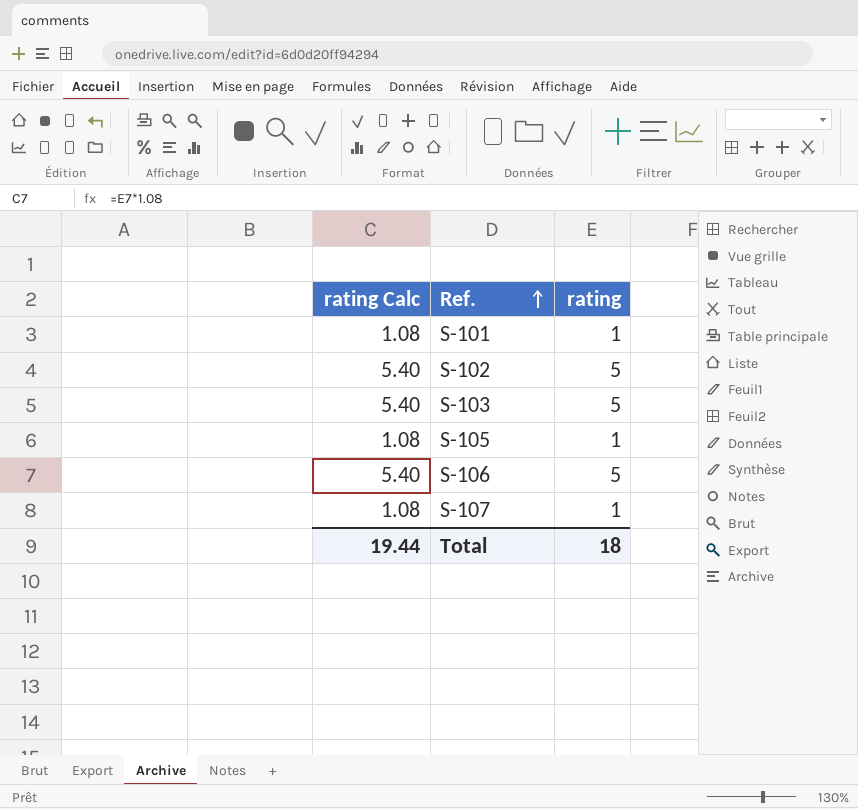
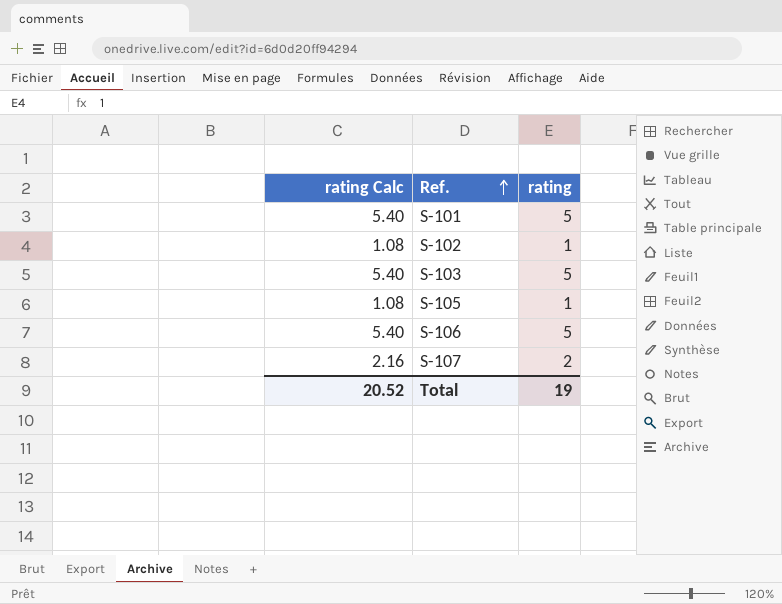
S-101 | rating Calc: 1.08 -> 5.40
S-101 | rating: 1 -> 5
S-102 | rating Calc: 5.40 -> 1.08
S-102 | rating: 5 -> 1
S-107 | rating Calc: 1.08 -> 2.16
S-107 | rating: 1 -> 2
Total | rating Calc: 19.44 -> 20.52
Total | rating: 18 -> 19

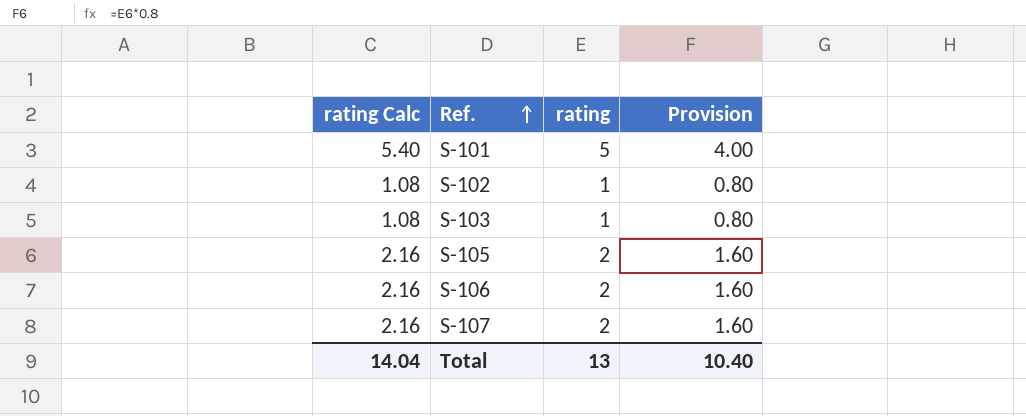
column Provision | formula: none -> [rating] * 0.8
S-103 | rating Calc: 5.40 -> 1.08
S-103 | rating: 5 -> 1
S-105 | rating Calc: 1.08 -> 2.16
S-105 | rating: 1 -> 2
S-106 | rating Calc: 5.40 -> 2.16
S-106 | rating: 5 -> 2
Total | rating Calc: 20.52 -> 14.04
Total | rating: 19 -> 13

